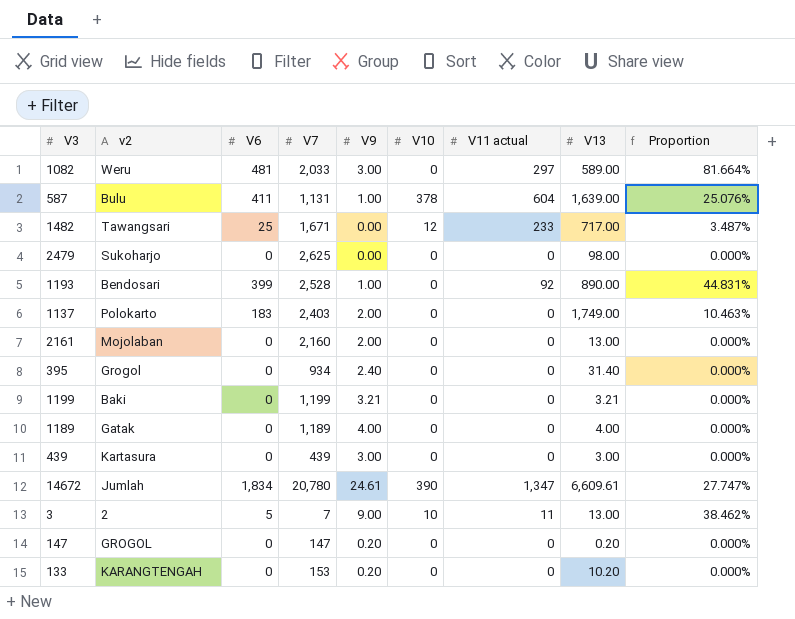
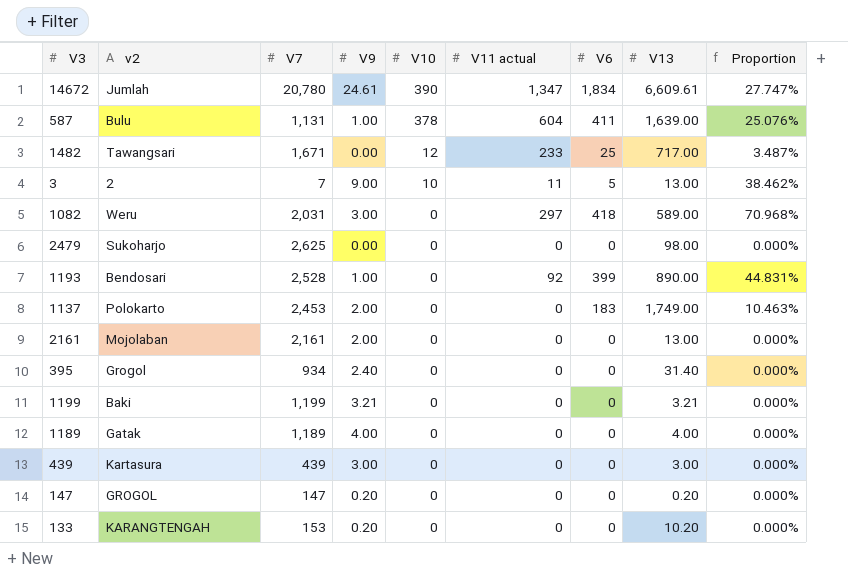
row order: none -> V10 descending
column V6 | position: 3 -> 7
1082 | V7: 2,033 -> 2,031
1082 | V6: 481 -> 418
1082 | Proportion: 81.664% -> 70.968%
1137 | V7: 2,403 -> 2,453
2161 | V7: 2,160 -> 2,161

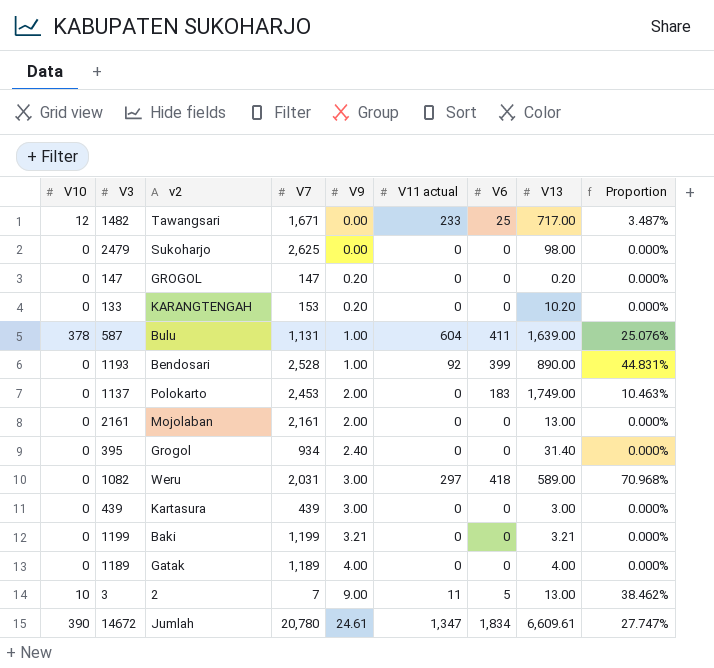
row order: V10 descending -> V9 ascending
column V10 | position: 5 -> 1

